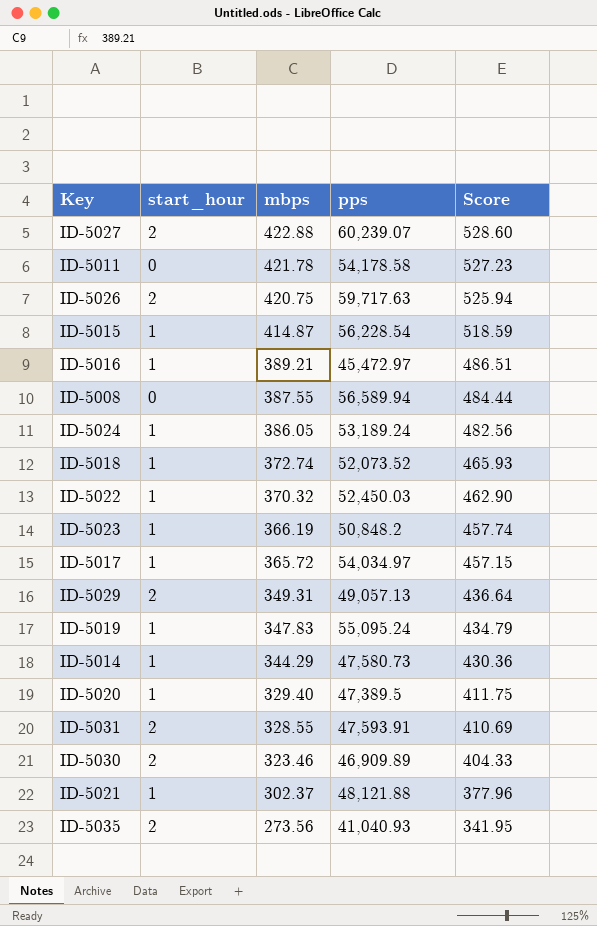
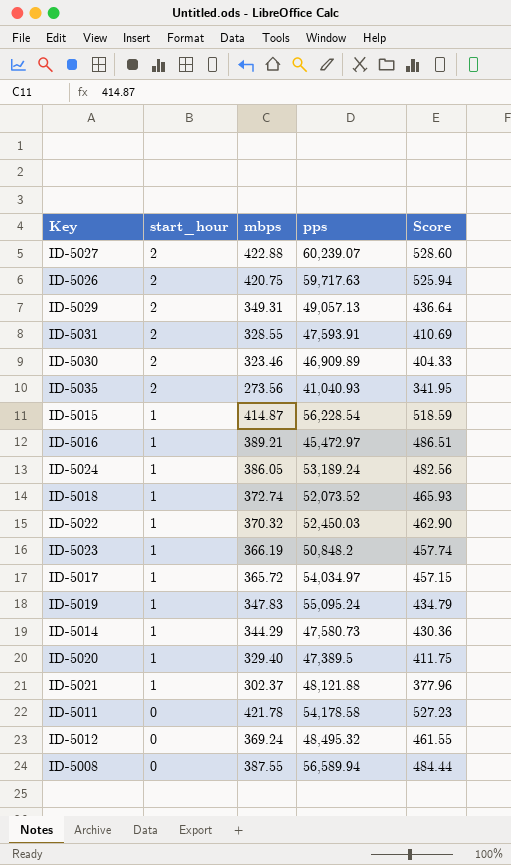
row order: mbps descending -> start_hour descending
row ID-5012: none -> 0 | 369.24 | 48,495.32 | 461.55

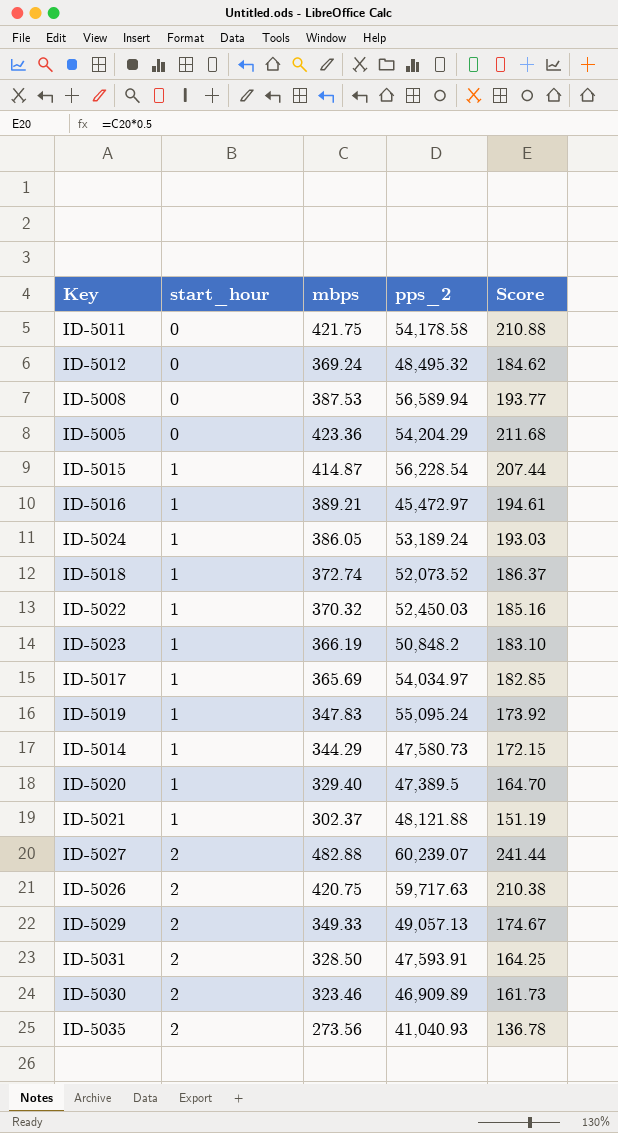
row order: start_hour descending -> start_hour ascending
column name: pps -> pps_2
column Score | formula: [mbps] * 1.25 -> [mbps] * 0.5
ID-5011 | mbps: 421.78 -> 421.75
ID-5008 | mbps: 387.55 -> 387.53
row ID-5005: none -> 0 | 423.36 | 54,204.29 | 211.68
ID-5017 | mbps: 365.72 -> 365.69
ID-5027 | mbps: 422.88 -> 482.88
ID-5029 | mbps: 349.31 -> 349.33
ID-5031 | mbps: 328.55 -> 328.50

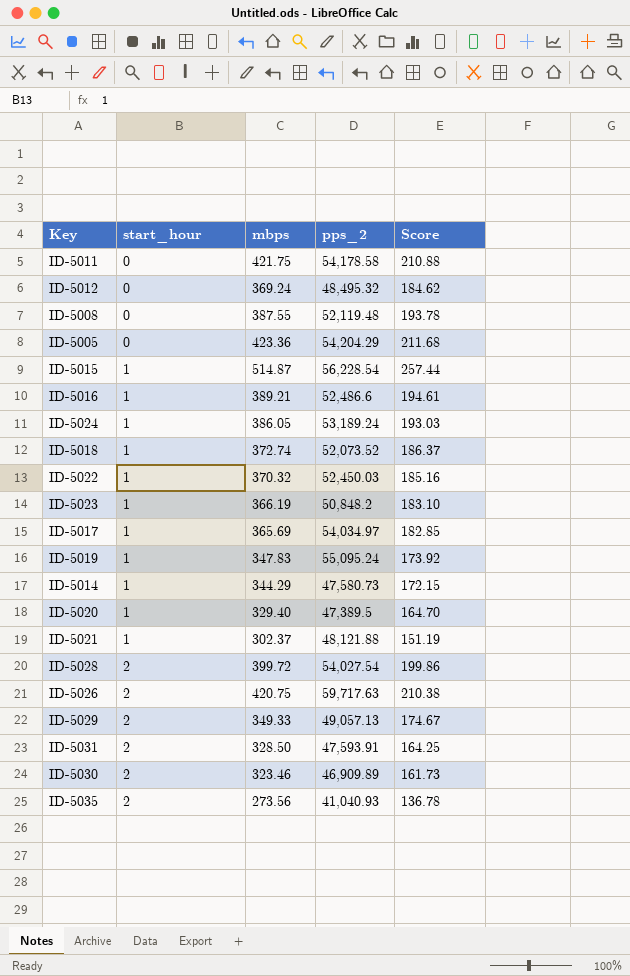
row ID-5027: 2 | 482.88 | 60,239.07 | 241.44 -> none
ID-5008 | mbps: 387.53 -> 387.55
ID-5008 | pps_2: 56,589.94 -> 52,119.48
ID-5008 | Score: 193.77 -> 193.78
ID-5015 | mbps: 414.87 -> 514.87
ID-5015 | Score: 207.44 -> 257.44
ID-5016 | pps_2: 45,472.97 -> 52,486.6
row ID-5028: none -> 2 | 399.72 | 54,027.54 | 199.86

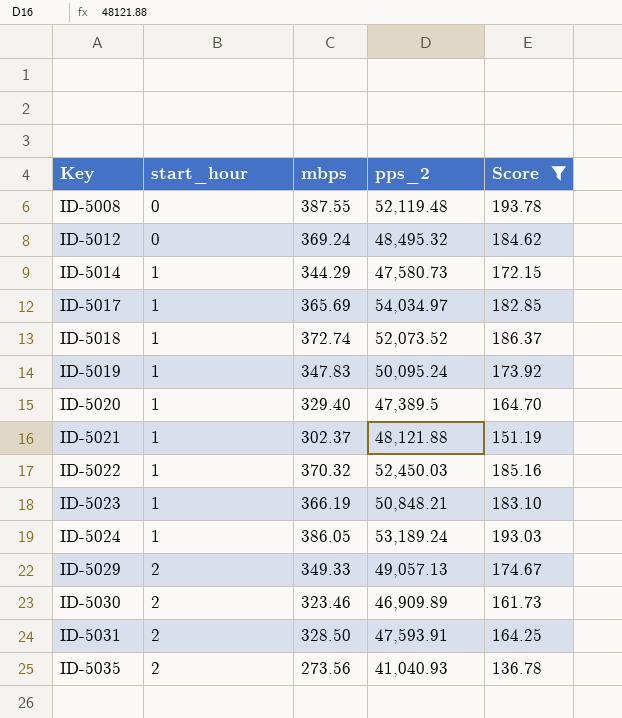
filter: none -> Score <= 193.78
row order: start_hour ascending -> Key ascending
ID-5019 | pps_2: 55,095.24 -> 50,095.24
ID-5023 | pps_2: 50,848.2 -> 50,848.21

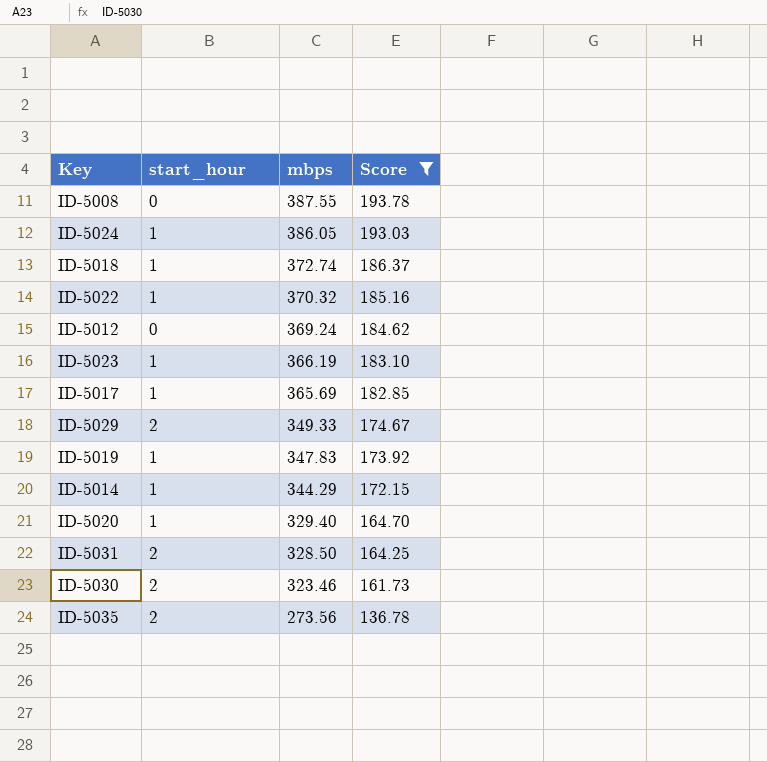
row order: Key ascending -> mbps descending
column pps_2 | position: 4 -> none
row ID-5021: 1 | 302.37 | 48,121.88 | 151.19 -> none

